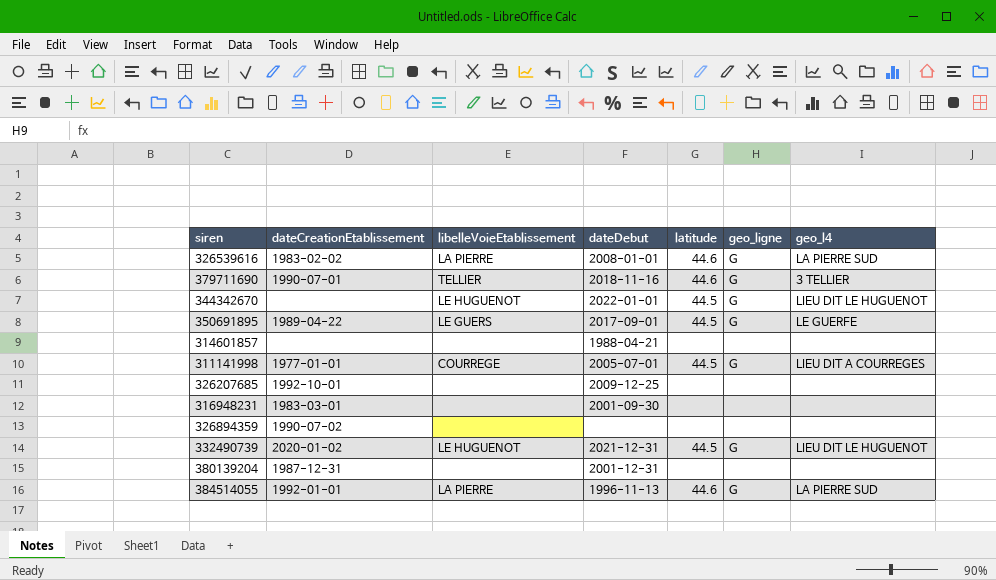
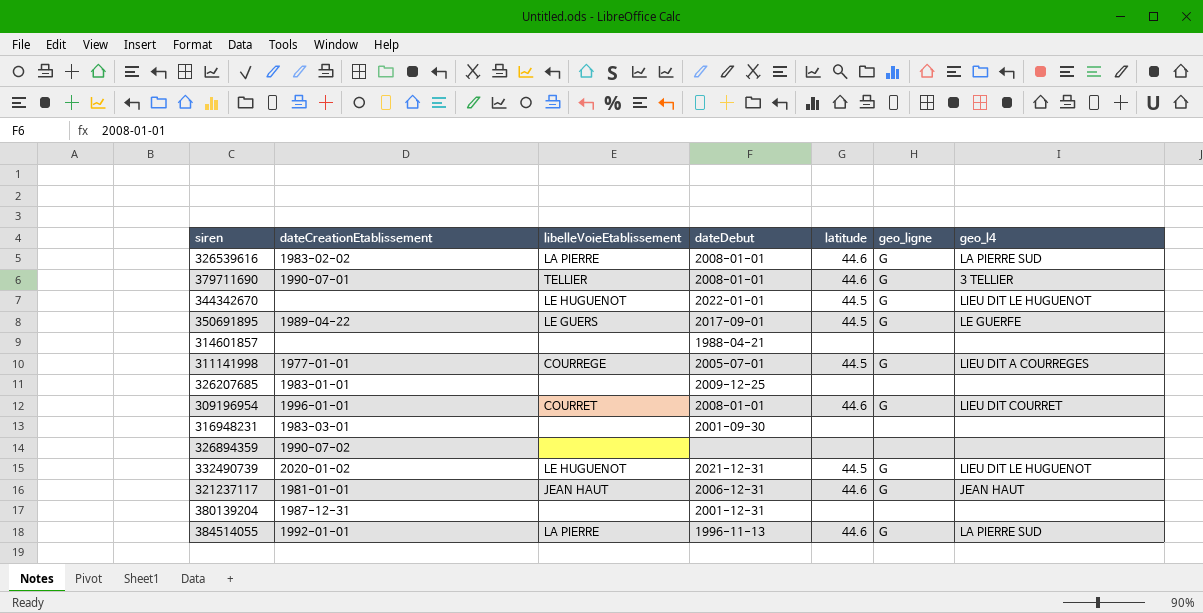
379711690 | dateDebut: 2018-11-16 -> 2008-01-01
326207685 | dateCreationEtablissement: 1992-10-01 -> 1983-01-01
row 309196954: none -> 1996-01-01 | COURRET | 2008-01-01 | 44.6 | G | LIEU DIT COURRET
row 321237117: none -> 1981-01-01 | JEAN HAUT | 2006-12-31 | 44.6 | G | JEAN HAUT

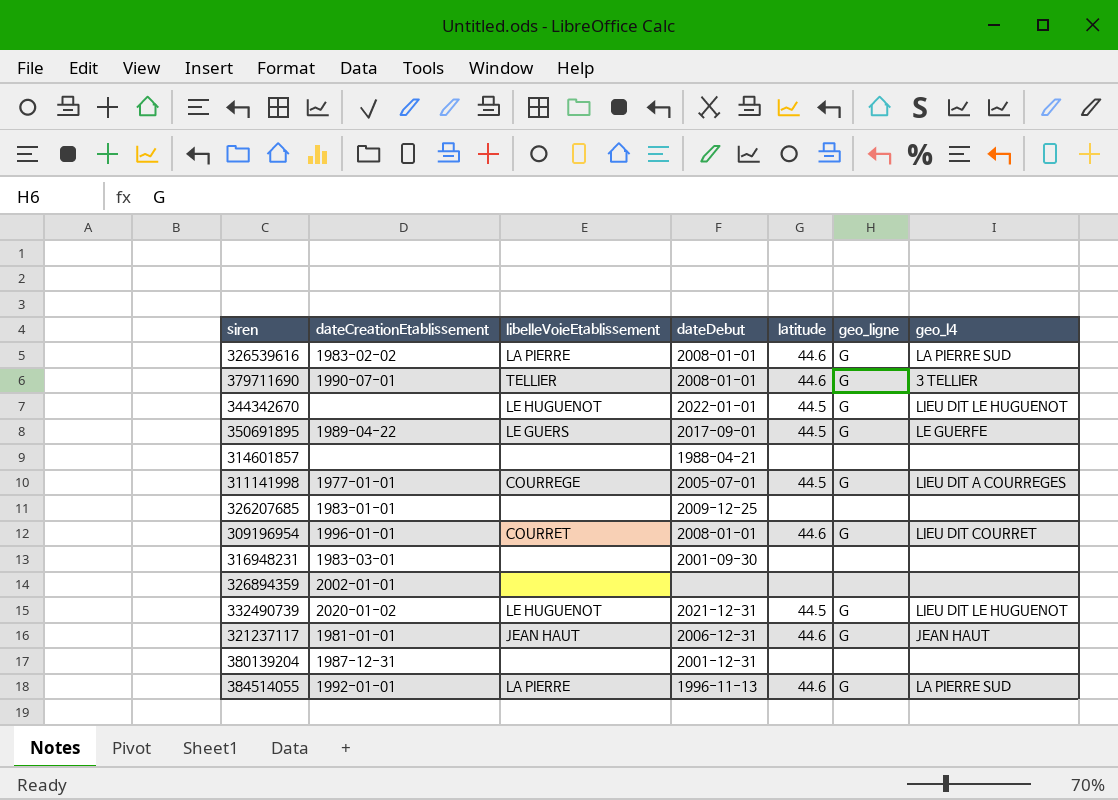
326894359 | dateCreationEtablissement: 1990-07-02 -> 2002-01-01

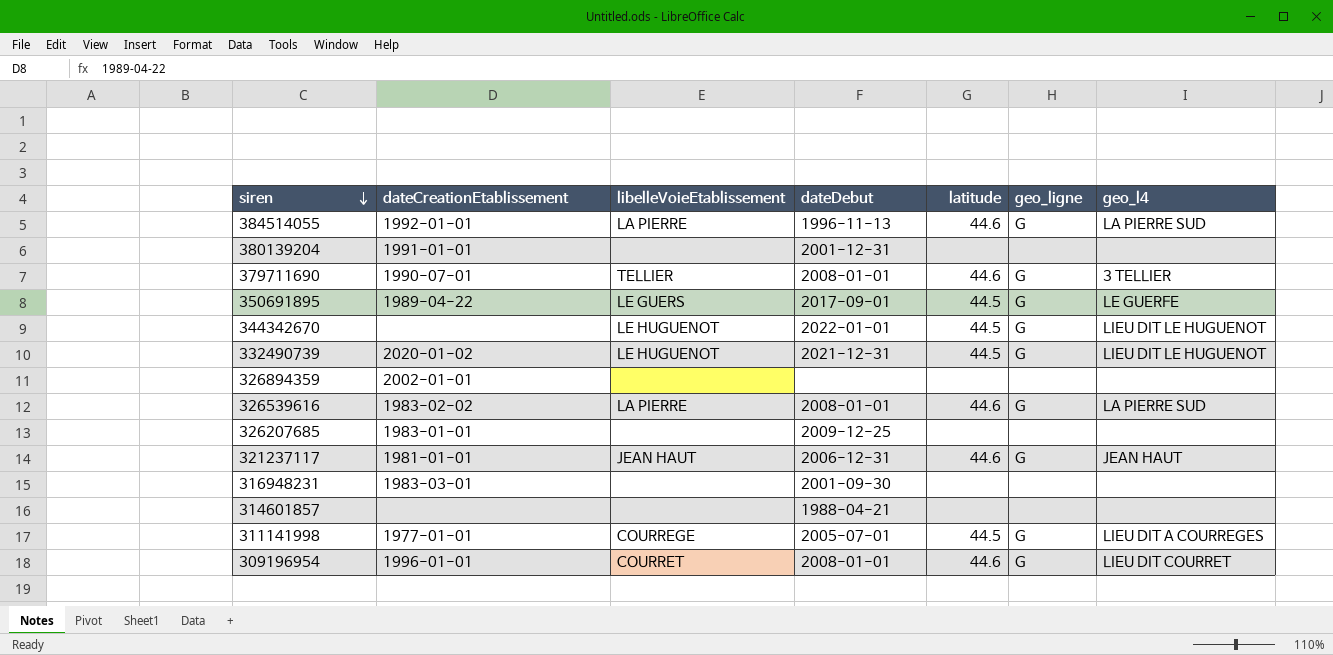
row order: none -> siren descending
380139204 | dateCreationEtablissement: 1987-12-31 -> 1991-01-01

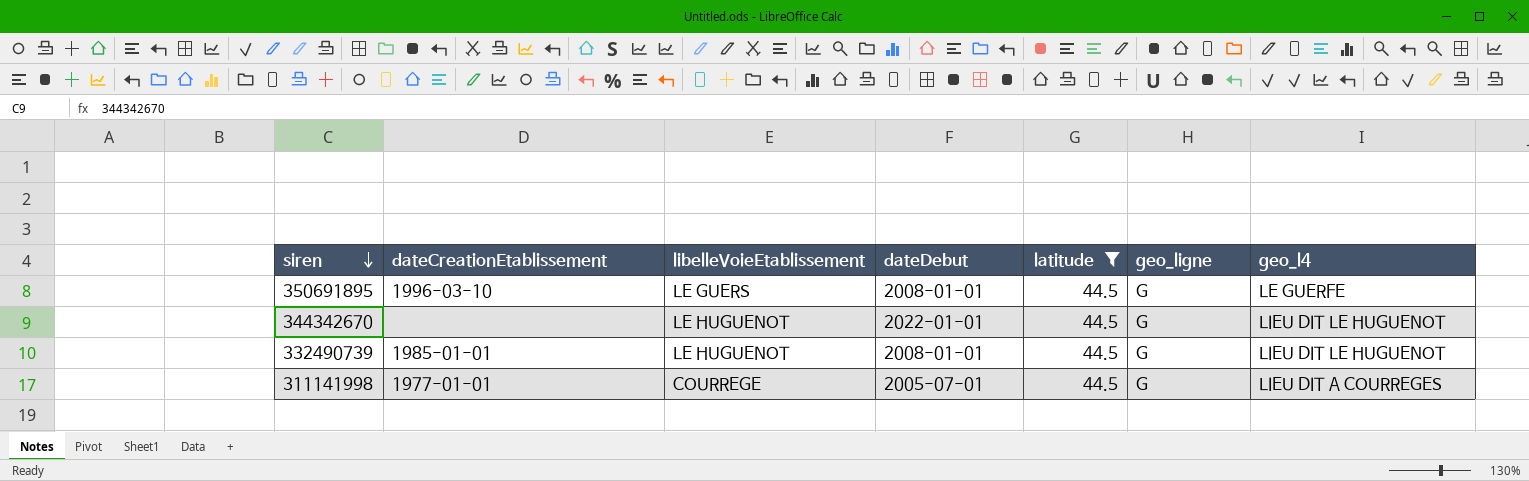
filter: none -> latitude = 44.5
350691895 | dateCreationEtablissement: 1989-04-22 -> 1996-03-10
350691895 | dateDebut: 2017-09-01 -> 2008-01-01
332490739 | dateCreationEtablissement: 2020-01-02 -> 1985-01-01
332490739 | dateDebut: 2021-12-31 -> 2008-01-01

